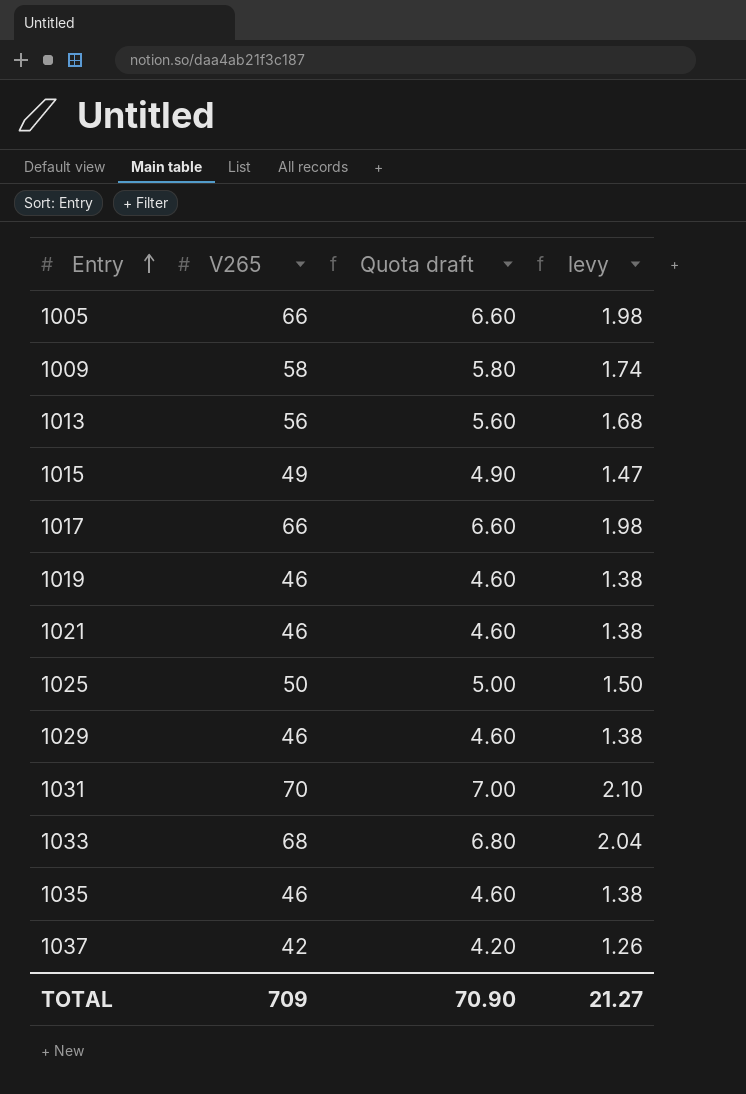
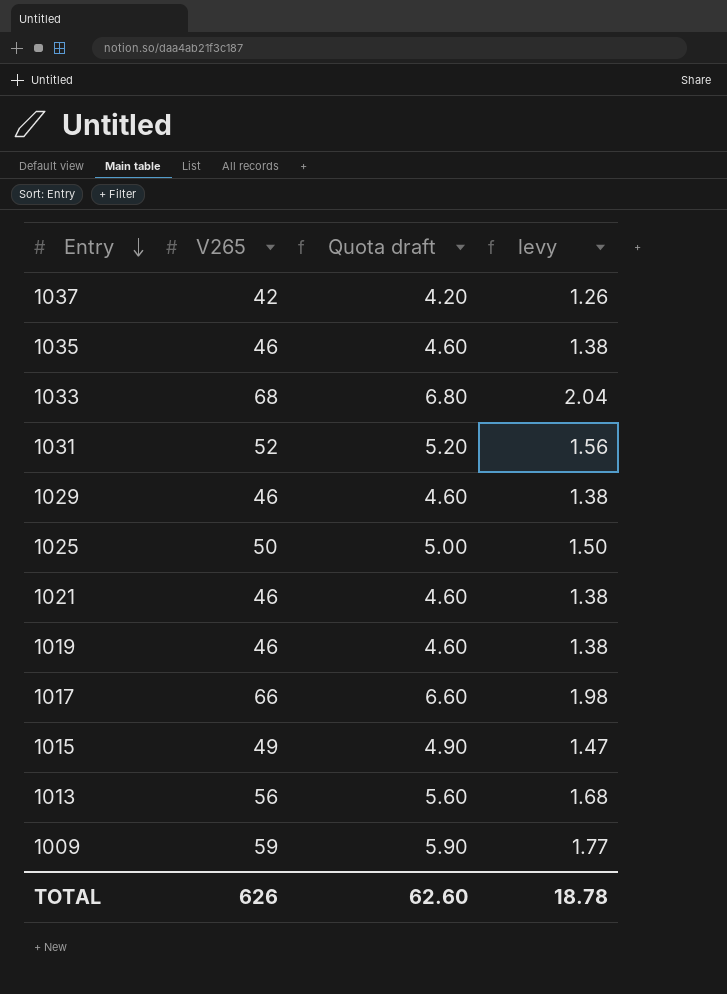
row order: Entry ascending -> Entry descending
row 1005: 66 | 6.60 | 1.98 -> none
1031 | V265: 70 -> 52
1031 | Quota draft: 7.00 -> 5.20
1031 | levy: 2.10 -> 1.56
1009 | V265: 58 -> 59
1009 | Quota draft: 5.80 -> 5.90
1009 | levy: 1.74 -> 1.77
TOTAL | V265: 709 -> 626
TOTAL | Quota draft: 70.90 -> 62.60
TOTAL | levy: 21.27 -> 18.78

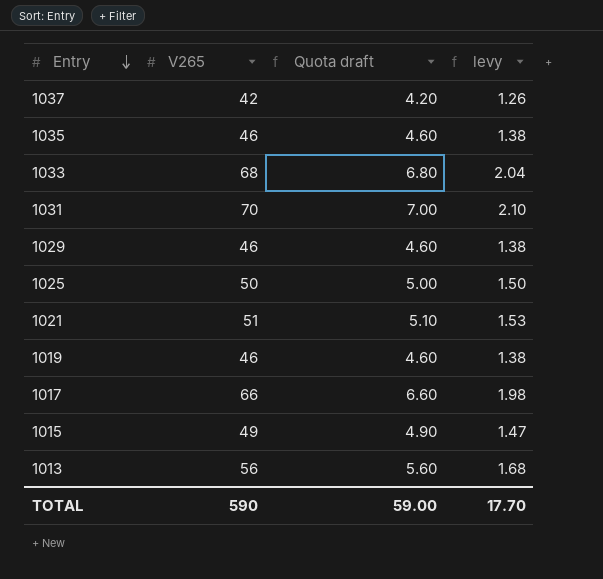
row 1009: 59 | 5.90 | 1.77 -> none
1031 | V265: 52 -> 70
1031 | Quota draft: 5.20 -> 7.00
1031 | levy: 1.56 -> 2.10
1021 | V265: 46 -> 51
1021 | Quota draft: 4.60 -> 5.10
1021 | levy: 1.38 -> 1.53
TOTAL | V265: 626 -> 590
TOTAL | Quota draft: 62.60 -> 59.00
TOTAL | levy: 18.78 -> 17.70

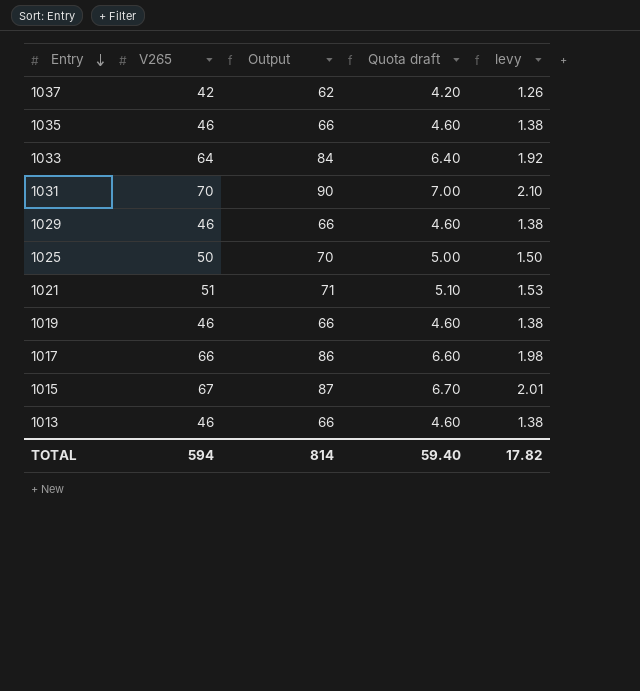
column Output | formula: none -> [V265] + 20
1033 | V265: 68 -> 64
1033 | Quota draft: 6.80 -> 6.40
1033 | levy: 2.04 -> 1.92
1015 | V265: 49 -> 67
1015 | Quota draft: 4.90 -> 6.70
1015 | levy: 1.47 -> 2.01
1013 | V265: 56 -> 46
1013 | Quota draft: 5.60 -> 4.60
1013 | levy: 1.68 -> 1.38
TOTAL | V265: 590 -> 594
TOTAL | Quota draft: 59.00 -> 59.40
TOTAL | levy: 17.70 -> 17.82

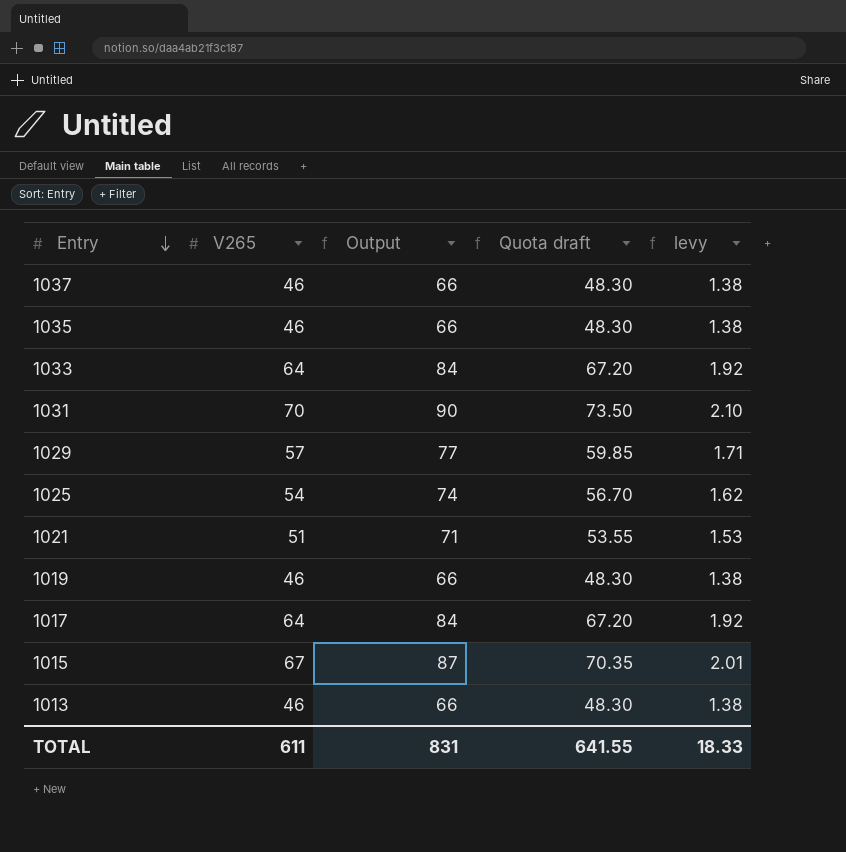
column Quota draft | formula: [V265] * 0.1 -> [V265] * 1.05
1037 | V265: 42 -> 46
1037 | Output: 62 -> 66
1037 | levy: 1.26 -> 1.38
1029 | V265: 46 -> 57
1029 | Output: 66 -> 77
1029 | levy: 1.38 -> 1.71
1025 | V265: 50 -> 54
1025 | Output: 70 -> 74
1025 | levy: 1.50 -> 1.62
1017 | V265: 66 -> 64
1017 | Output: 86 -> 84
1017 | levy: 1.98 -> 1.92
TOTAL | V265: 594 -> 611
TOTAL | Output: 814 -> 831
TOTAL | Quota draft: 59.40 -> 641.55
TOTAL | levy: 17.82 -> 18.33

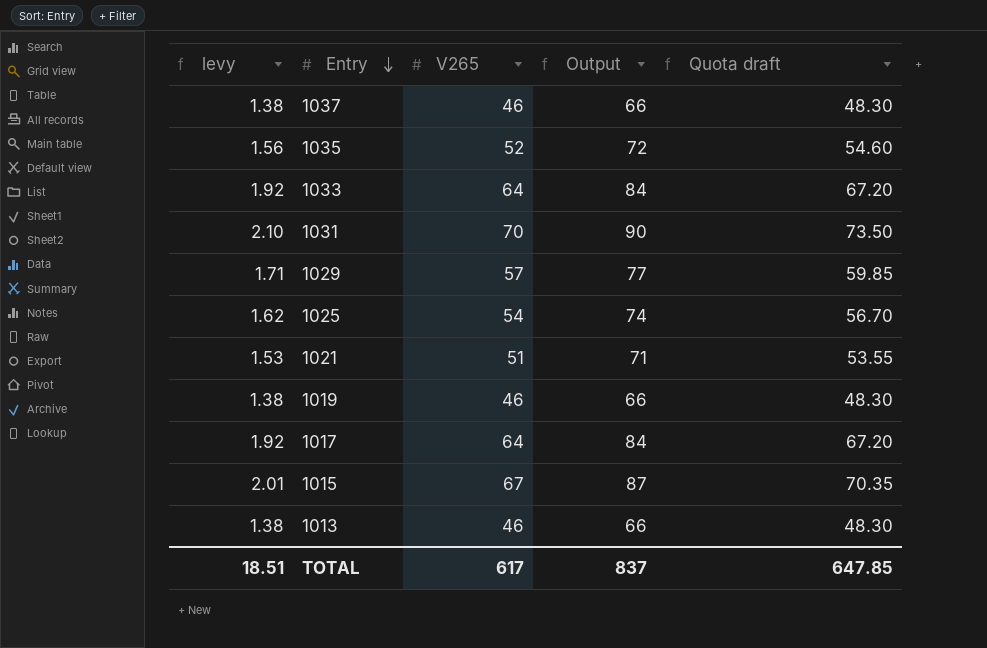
column levy | position: 5 -> 1
1035 | levy: 1.38 -> 1.56
1035 | V265: 46 -> 52
1035 | Output: 66 -> 72
1035 | Quota draft: 48.30 -> 54.60
TOTAL | levy: 18.33 -> 18.51
TOTAL | V265: 611 -> 617
TOTAL | Output: 831 -> 837
TOTAL | Quota draft: 641.55 -> 647.85

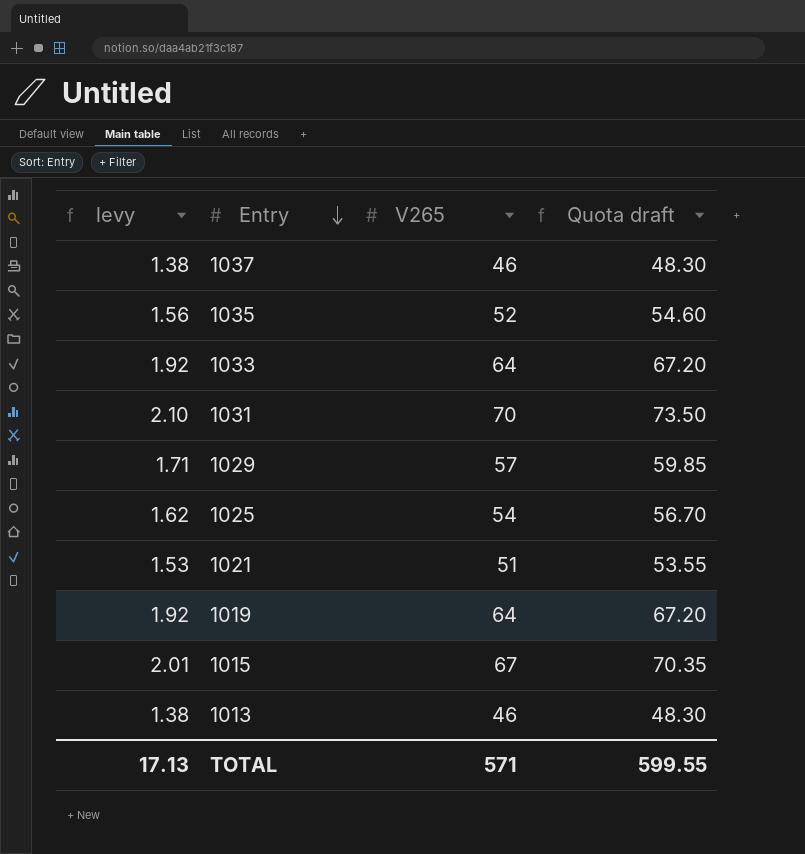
column Output | formula: [V265] + 20 -> none
row 1017: 1.92 | 64 | 84 | 67.20 -> none
1019 | levy: 1.38 -> 1.92
1019 | V265: 46 -> 64
1019 | Quota draft: 48.30 -> 67.20
TOTAL | levy: 18.51 -> 17.13
TOTAL | V265: 617 -> 571
TOTAL | Quota draft: 647.85 -> 599.55

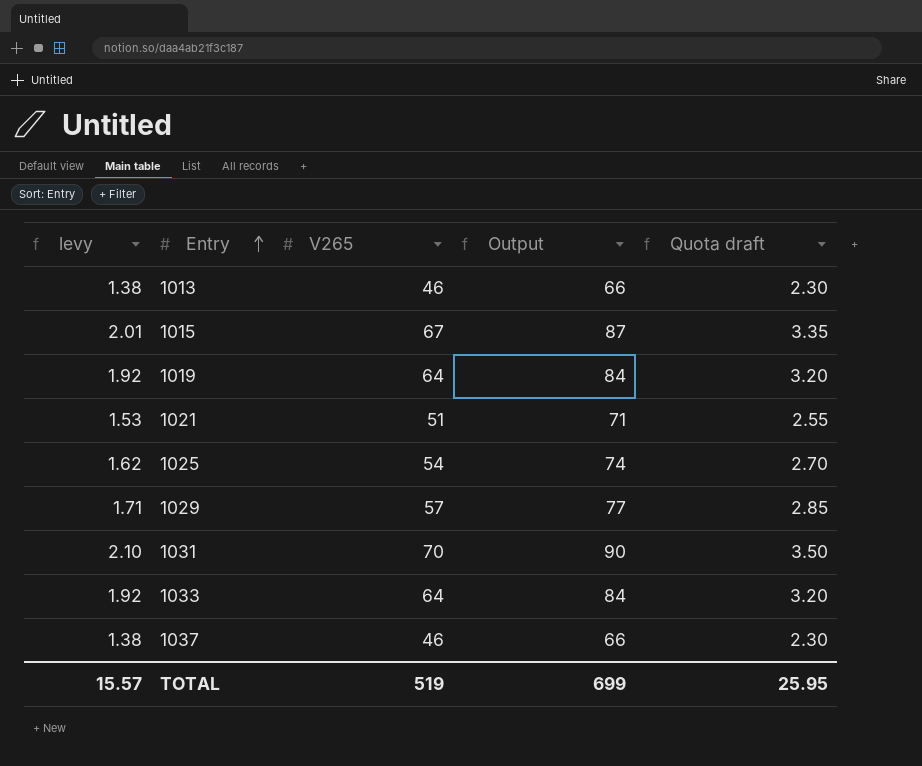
row order: Entry descending -> Entry ascending
column Output | formula: none -> [V265] + 20
column Quota draft | formula: [V265] * 1.05 -> [V265] * 0.05
row 1035: 1.56 | 52 | 54.60 -> none
TOTAL | levy: 17.13 -> 15.57
TOTAL | V265: 571 -> 519
TOTAL | Quota draft: 599.55 -> 25.95

